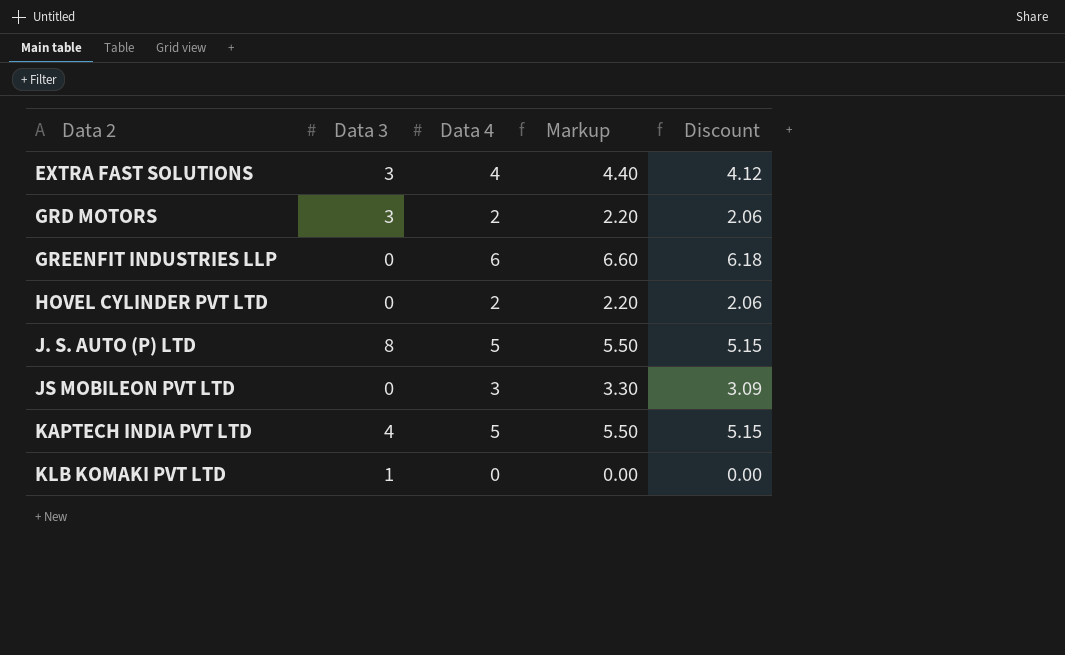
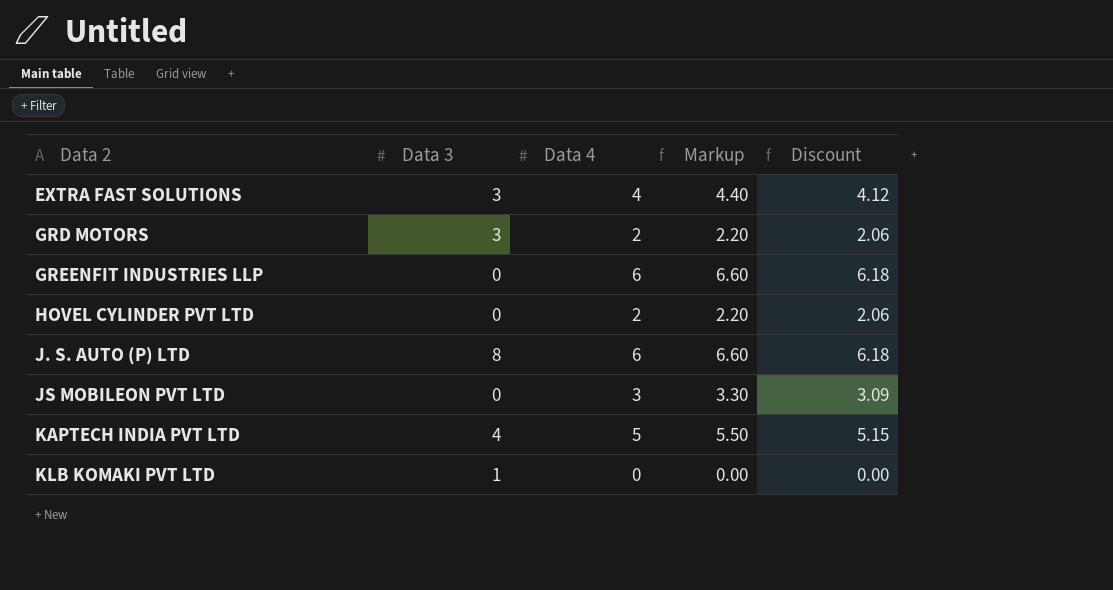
J. S. AUTO (P) LTD | Data 4: 5 -> 6
J. S. AUTO (P) LTD | Markup: 5.50 -> 6.60
J. S. AUTO (P) LTD | Discount: 5.15 -> 6.18

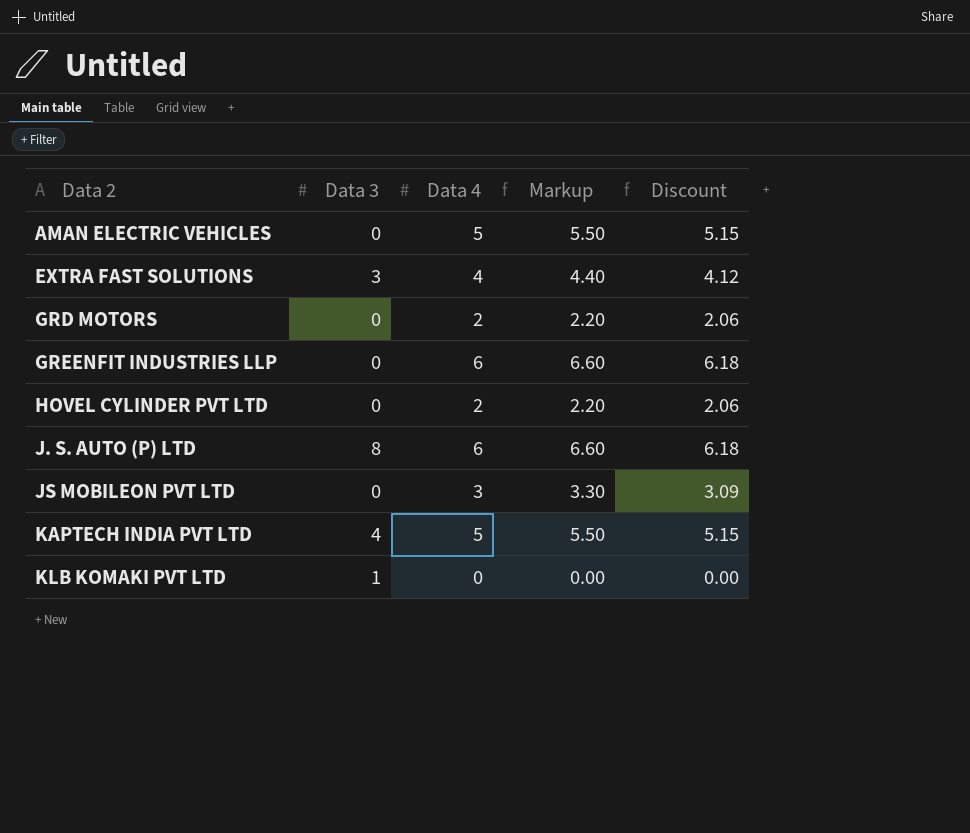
row AMAN ELECTRIC VEHICLES: none -> 0 | 5 | 5.50 | 5.15
GRD MOTORS | Data 3: 3 -> 0

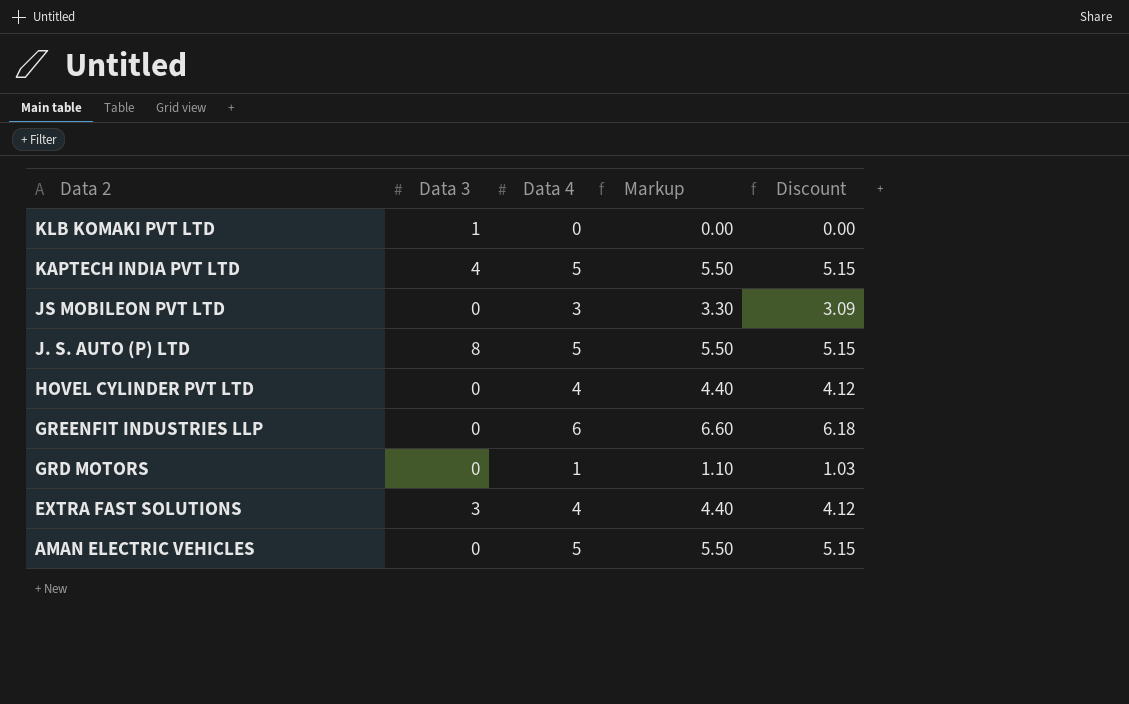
row order: Data 2 ascending -> Data 2 descending
J. S. AUTO (P) LTD | Data 4: 6 -> 5
J. S. AUTO (P) LTD | Markup: 6.60 -> 5.50
J. S. AUTO (P) LTD | Discount: 6.18 -> 5.15
HOVEL CYLINDER PVT LTD | Data 4: 2 -> 4
HOVEL CYLINDER PVT LTD | Markup: 2.20 -> 4.40
HOVEL CYLINDER PVT LTD | Discount: 2.06 -> 4.12
GRD MOTORS | Data 4: 2 -> 1
GRD MOTORS | Markup: 2.20 -> 1.10
GRD MOTORS | Discount: 2.06 -> 1.03

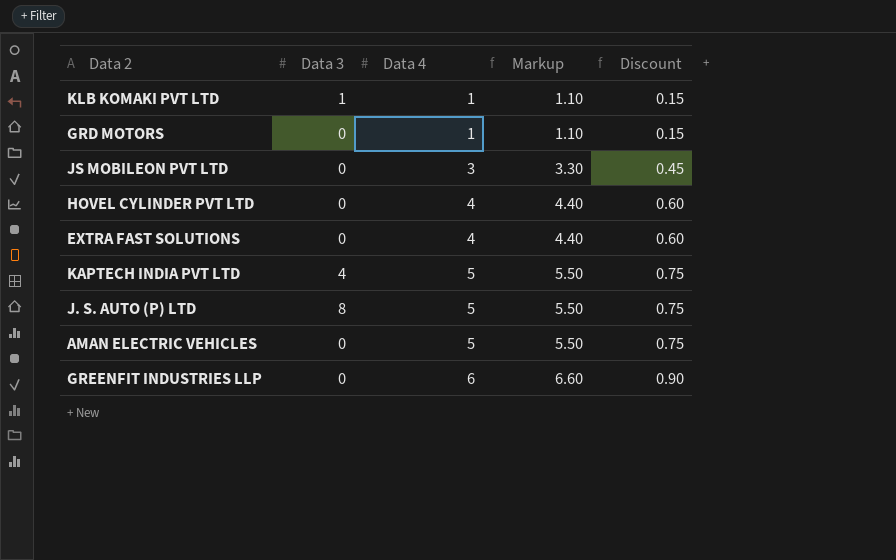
row order: Data 2 descending -> Data 4 ascending
column Discount | formula: [Data 4] * 1.03 -> [Data 4] * 0.15
KLB KOMAKI PVT LTD | Data 4: 0 -> 1
KLB KOMAKI PVT LTD | Markup: 0.00 -> 1.10
EXTRA FAST SOLUTIONS | Data 3: 3 -> 0

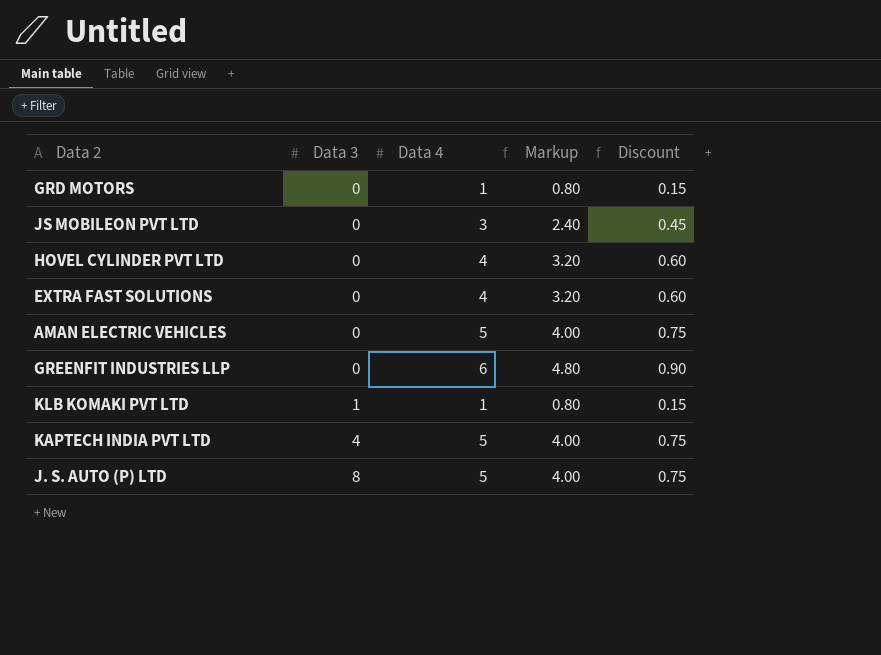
row order: Data 4 ascending -> Data 3 ascending
column Markup | formula: [Data 4] * 1.1 -> [Data 4] * 0.8

